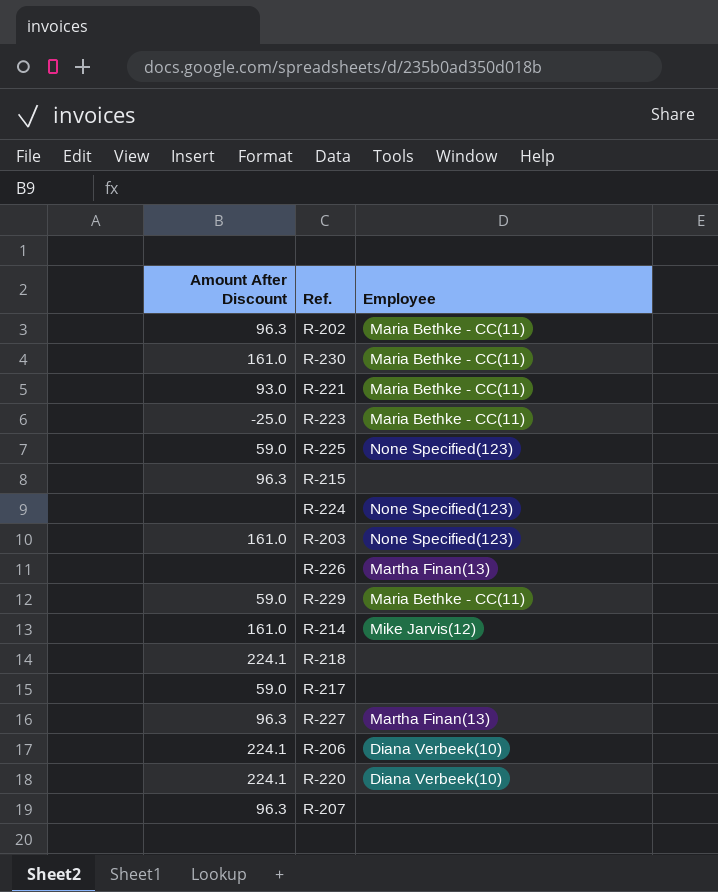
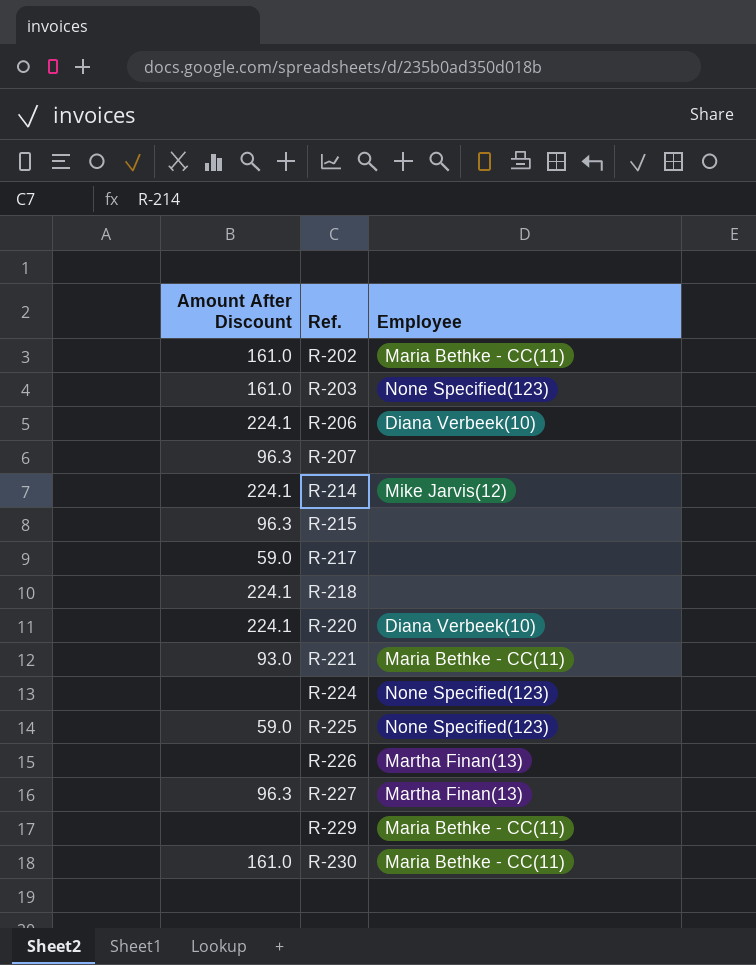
row order: none -> Ref. ascending
row R-223: -25.0 | Maria Bethke - CC(11) -> none
R-202 | Amount After Discount: 96.3 -> 161.0
R-214 | Amount After Discount: 161.0 -> 224.1
R-229 | Amount After Discount: 59.0 -> none

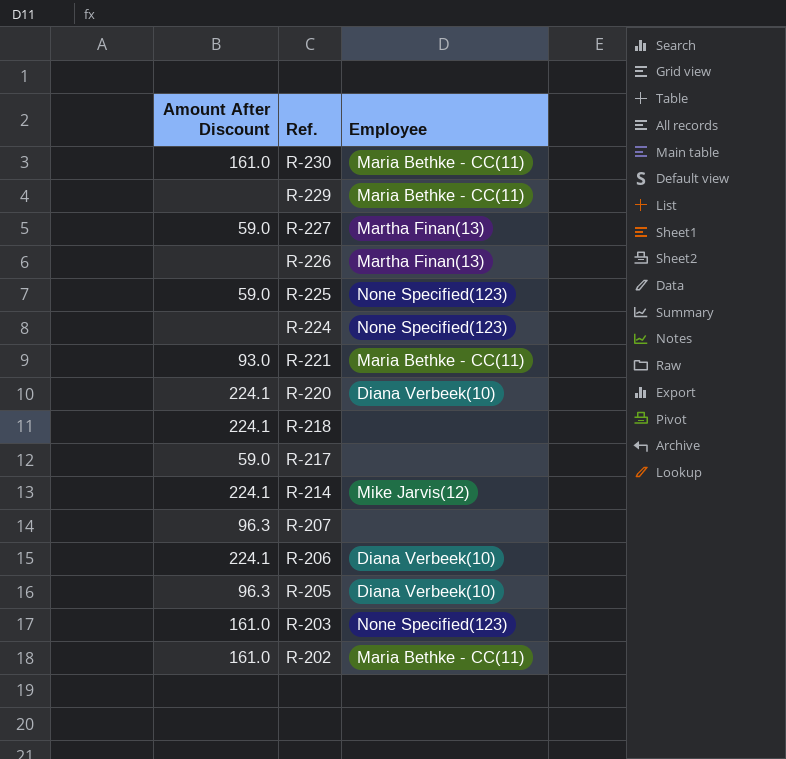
row order: Ref. ascending -> Ref. descending
row R-215: 96.3 | none -> none
R-227 | Amount After Discount: 96.3 -> 59.0
row R-205: none -> 96.3 | Diana Verbeek(10)

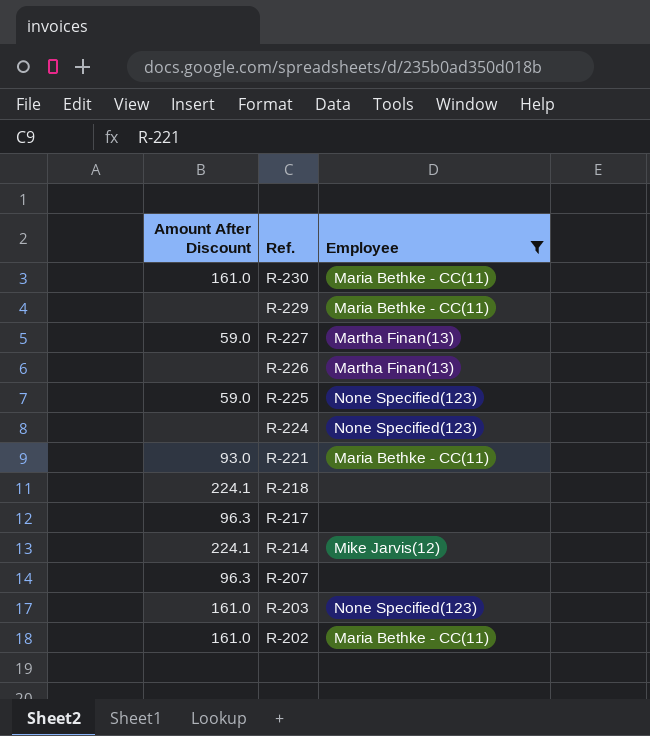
filter: none -> Employee != Diana Verbeek(10)
R-217 | Amount After Discount: 59.0 -> 96.3

